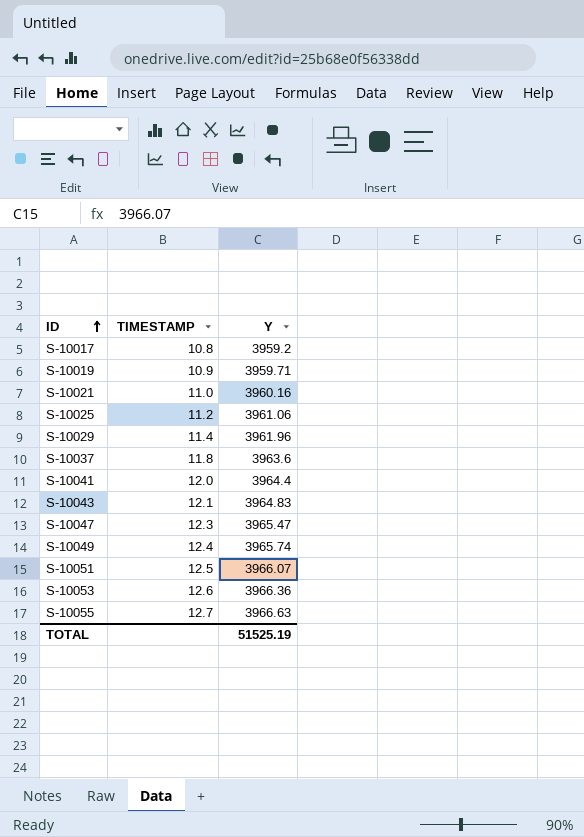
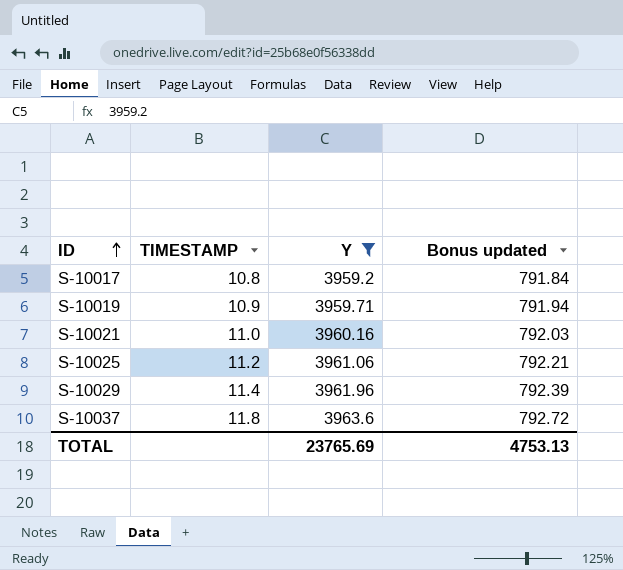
filter: none -> Y <= 3963.6
column Bonus updated | formula: none -> [Y] * 0.2
TOTAL | Y: 51525.19 -> 23765.69

